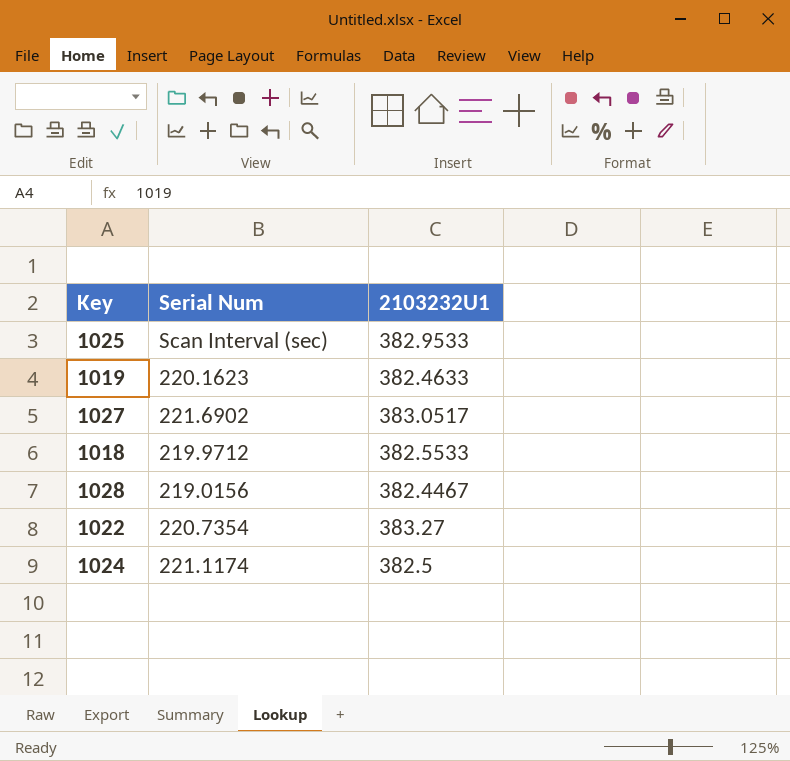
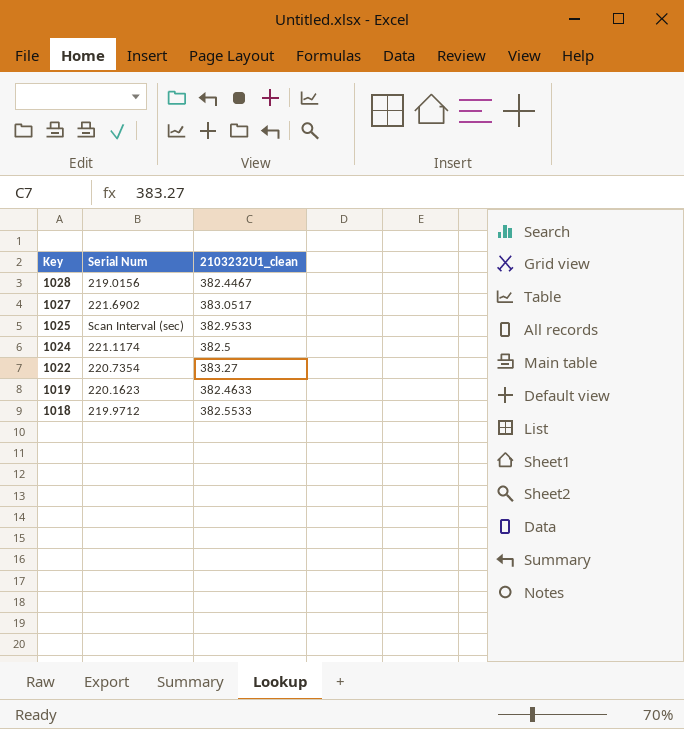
row order: none -> Key descending
column name: 2103232U1 -> 2103232U1_clean

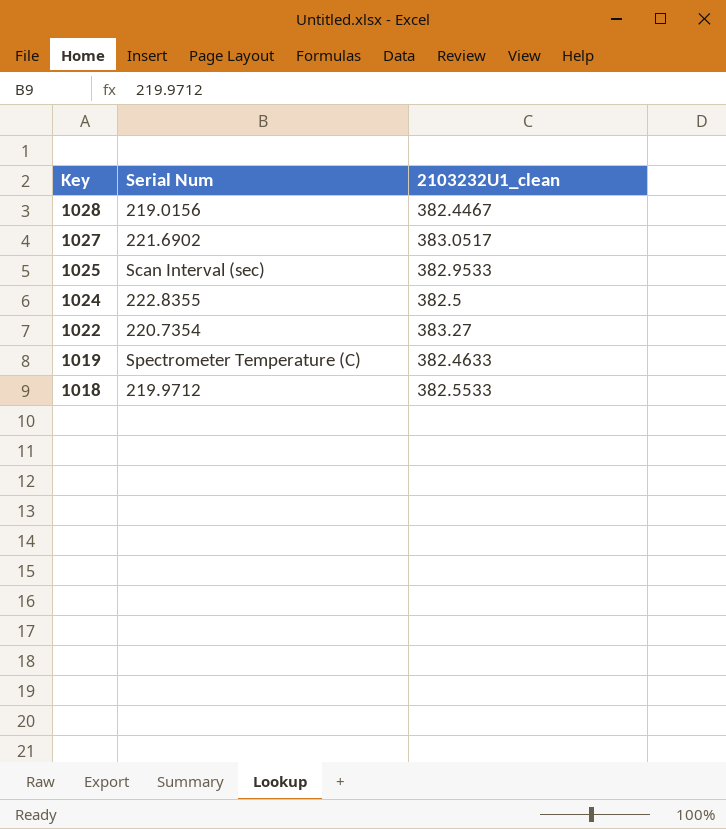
1024 | Serial Num: 221.1174 -> 222.8355
1019 | Serial Num: 220.1623 -> Spectrometer Temperature (C)

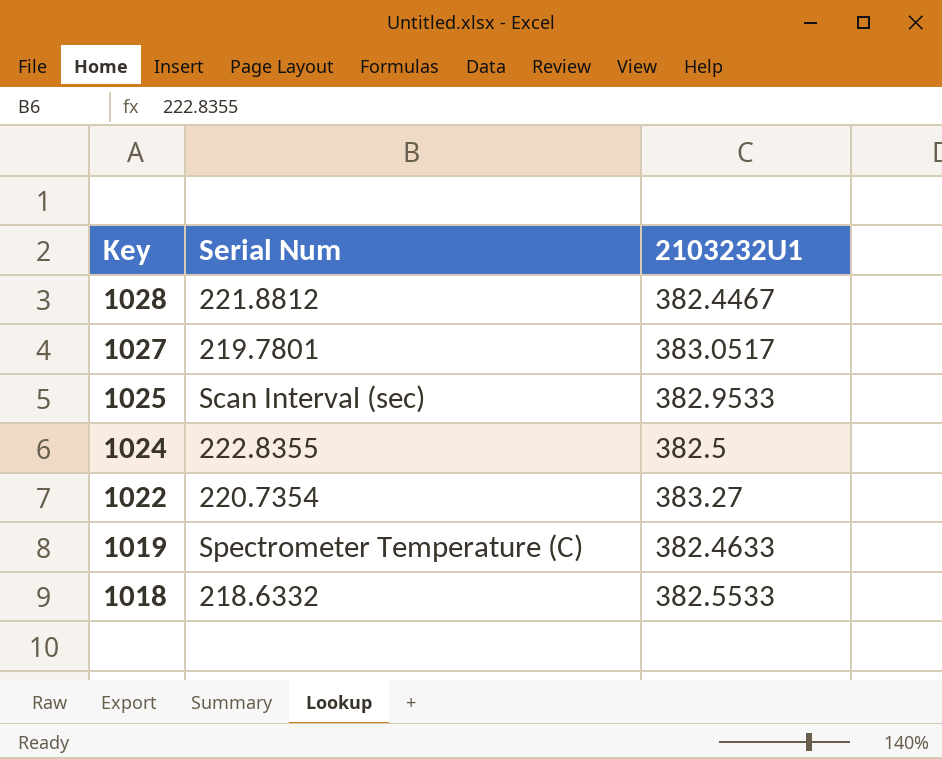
column name: 2103232U1_clean -> 2103232U1
1028 | Serial Num: 219.0156 -> 221.8812
1027 | Serial Num: 221.6902 -> 219.7801
1018 | Serial Num: 219.9712 -> 218.6332

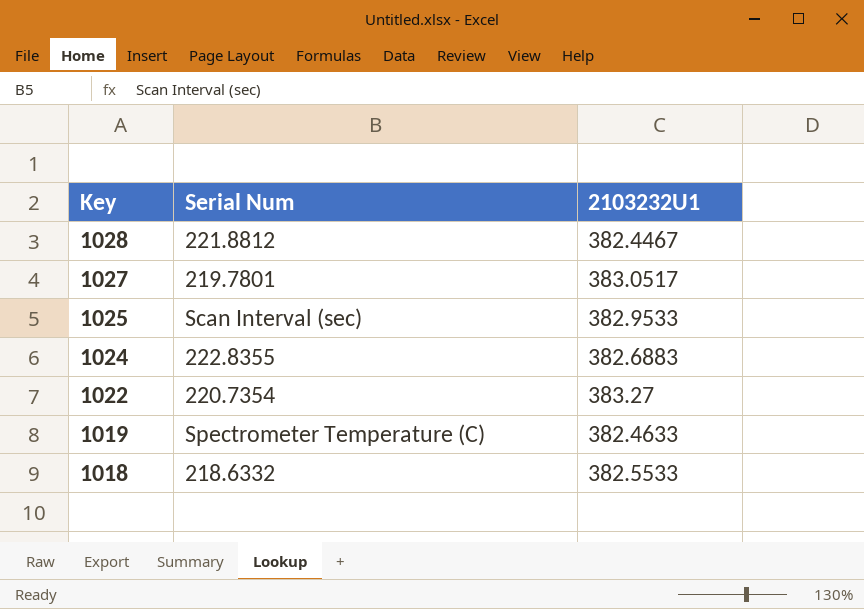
1024 | 2103232U1: 382.5 -> 382.6883

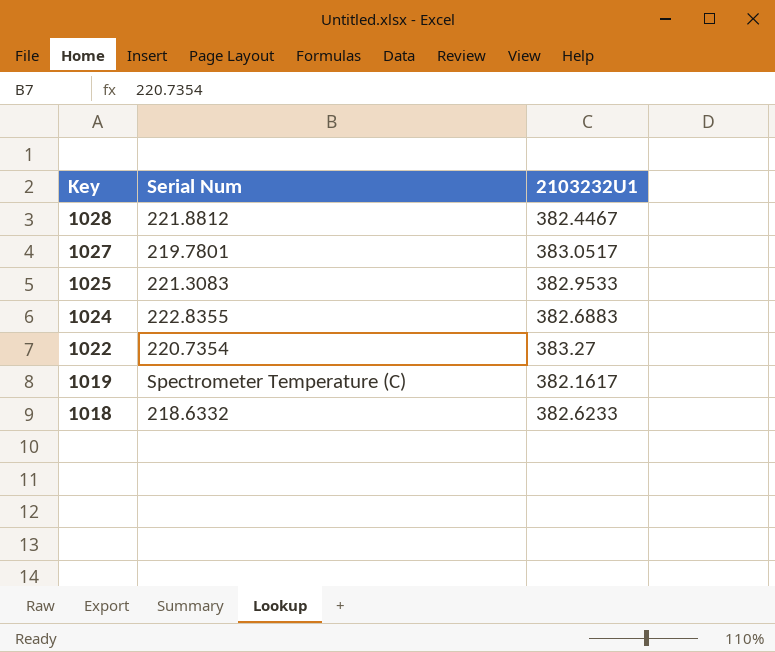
1025 | Serial Num: Scan Interval (sec) -> 221.3083
1019 | 2103232U1: 382.4633 -> 382.1617
1018 | 2103232U1: 382.5533 -> 382.6233

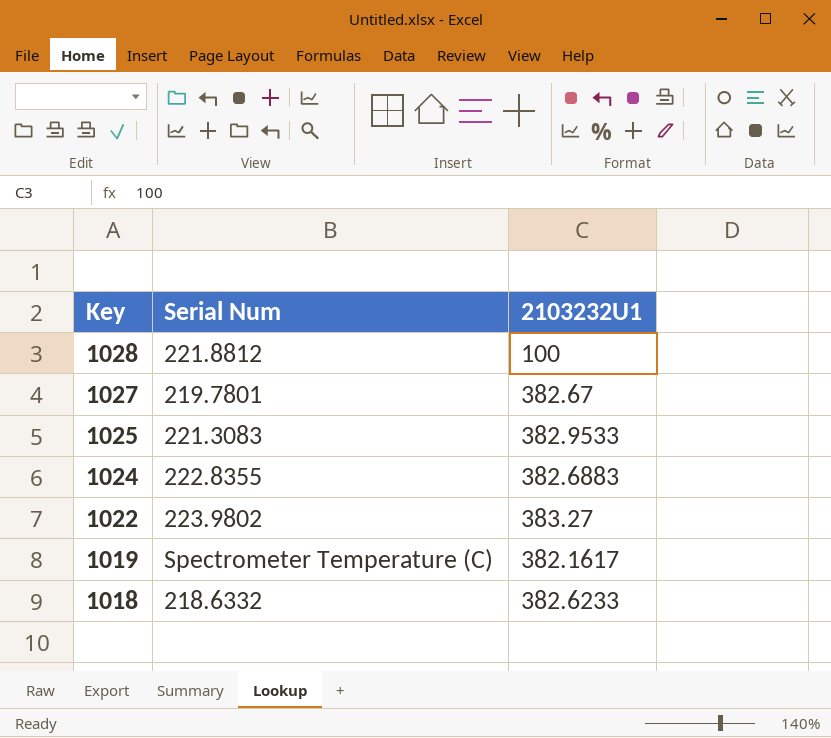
1028 | 2103232U1: 382.4467 -> 100
1027 | 2103232U1: 383.0517 -> 382.67
1022 | Serial Num: 220.7354 -> 223.9802

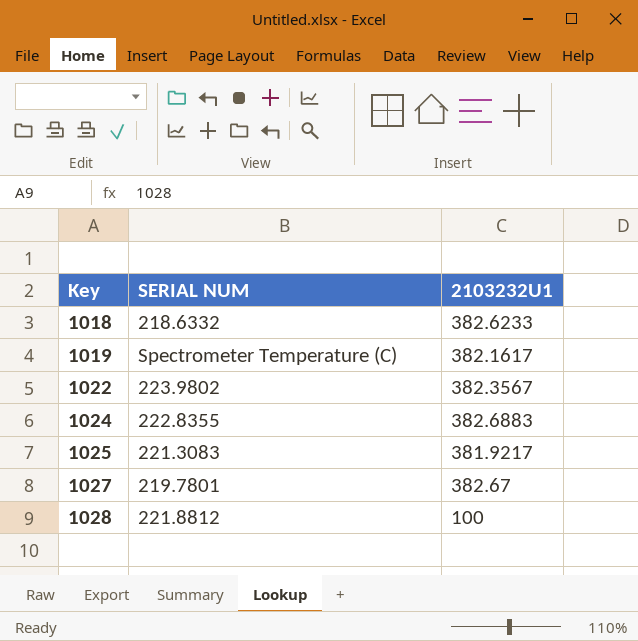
row order: Key descending -> Key ascending
column name: Serial Num -> SERIAL NUM
1022 | 2103232U1: 383.27 -> 382.3567
1025 | 2103232U1: 382.9533 -> 381.9217

